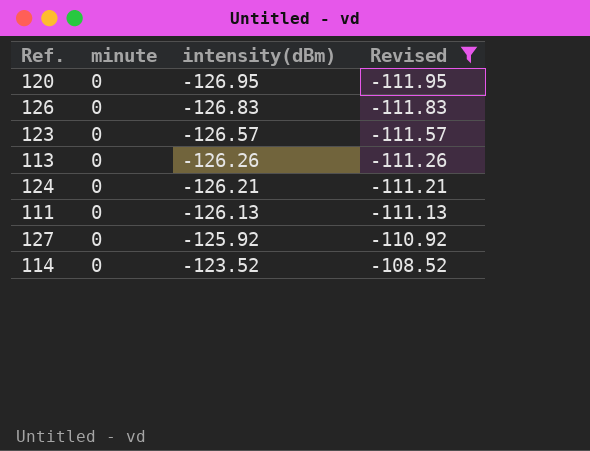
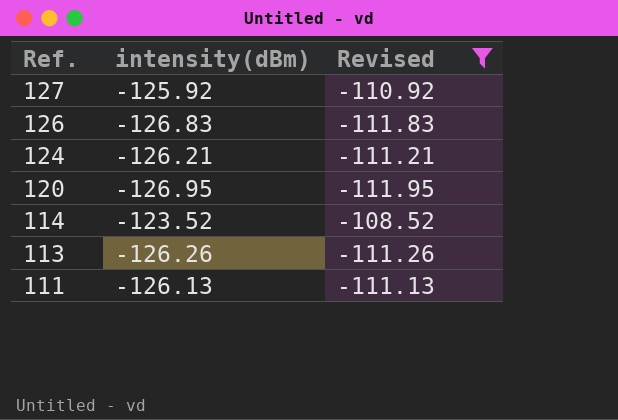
row order: intensity(dBm) ascending -> Ref. descending
column minute | position: 2 -> none
row 123: 0 | -126.57 | -111.57 -> none

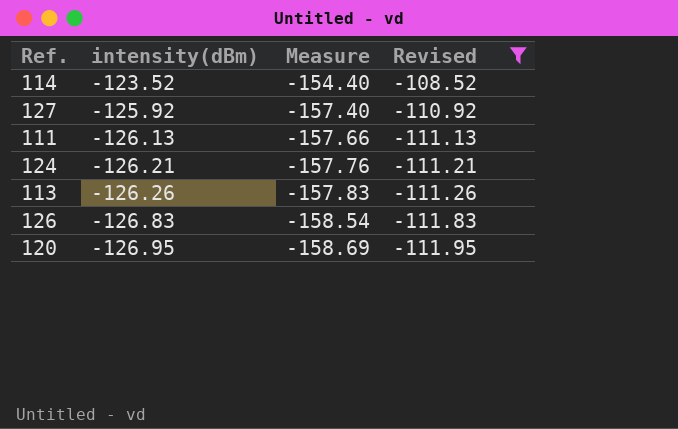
row order: Ref. descending -> intensity(dBm) descending
column Measure | formula: none -> [intensity(dBm)] * 1.25

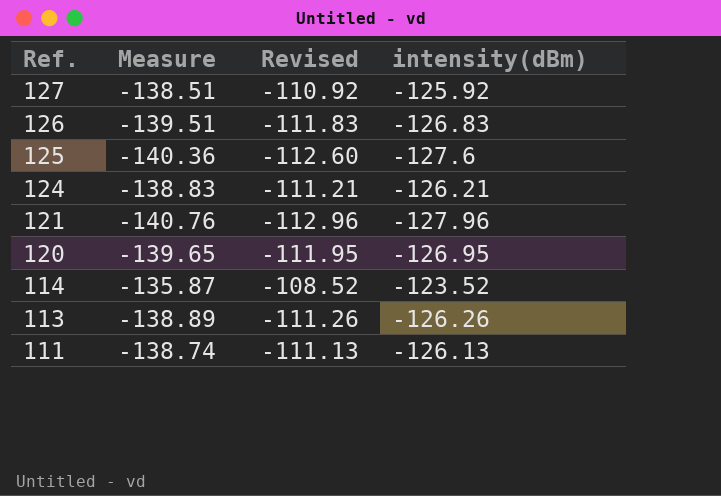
filter: Revised >= -111.95 -> none
row order: intensity(dBm) descending -> Ref. descending
column Measure | formula: [intensity(dBm)] * 1.25 -> [intensity(dBm)] * 1.1
column intensity(dBm) | position: 2 -> 4

